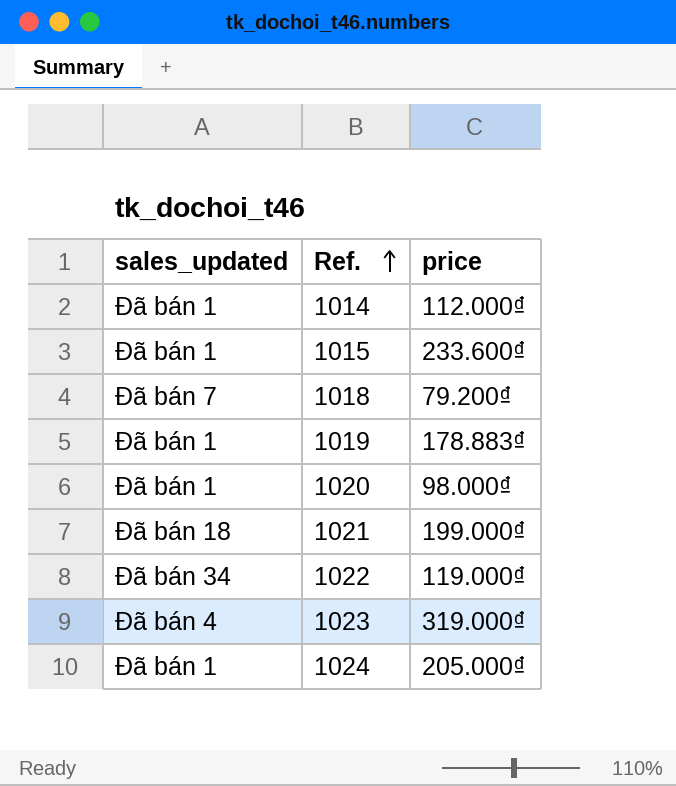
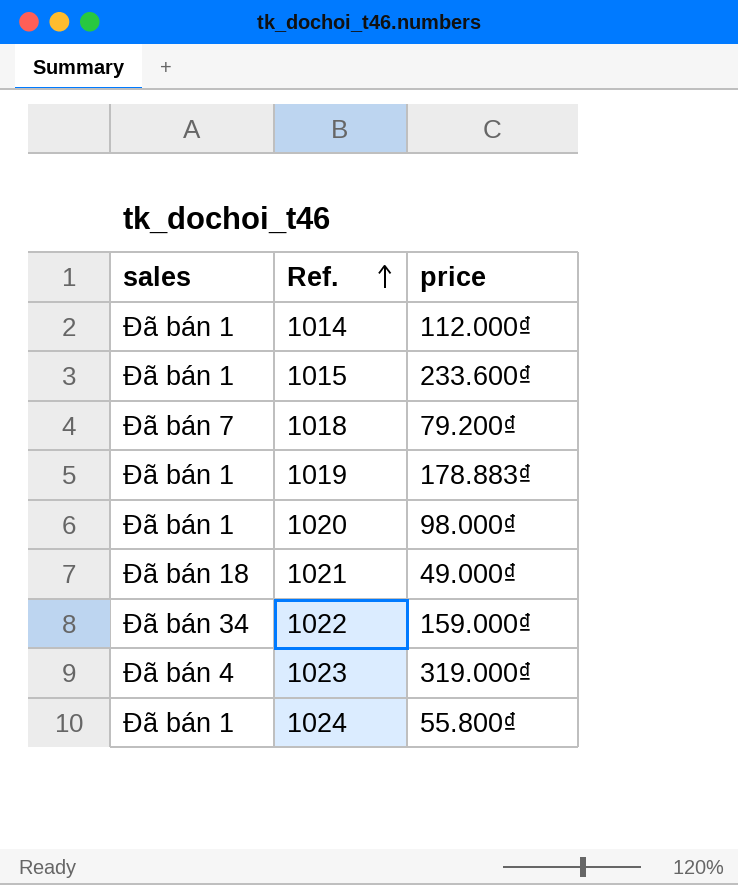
column name: sales_updated -> sales
1021 | price: 199.000₫ -> 49.000₫
1022 | price: 119.000₫ -> 159.000₫
1024 | price: 205.000₫ -> 55.800₫

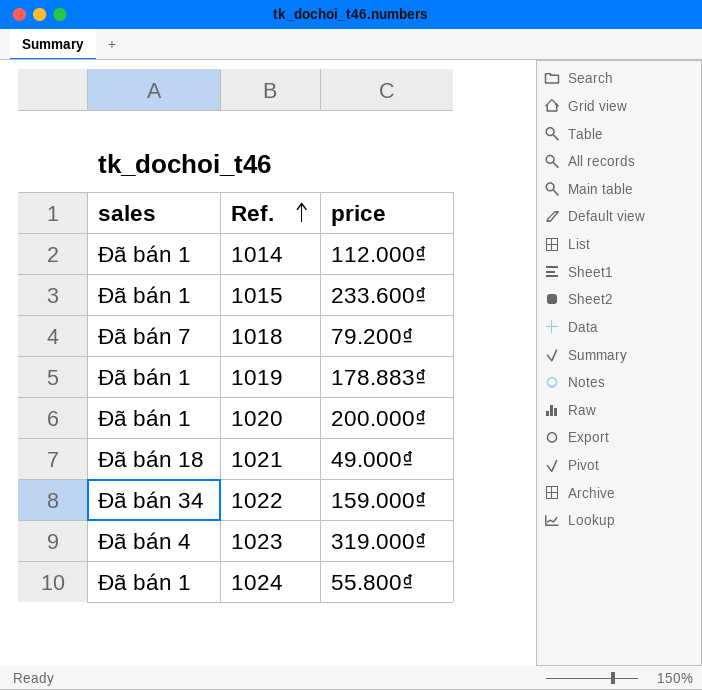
1020 | price: 98.000₫ -> 200.000₫

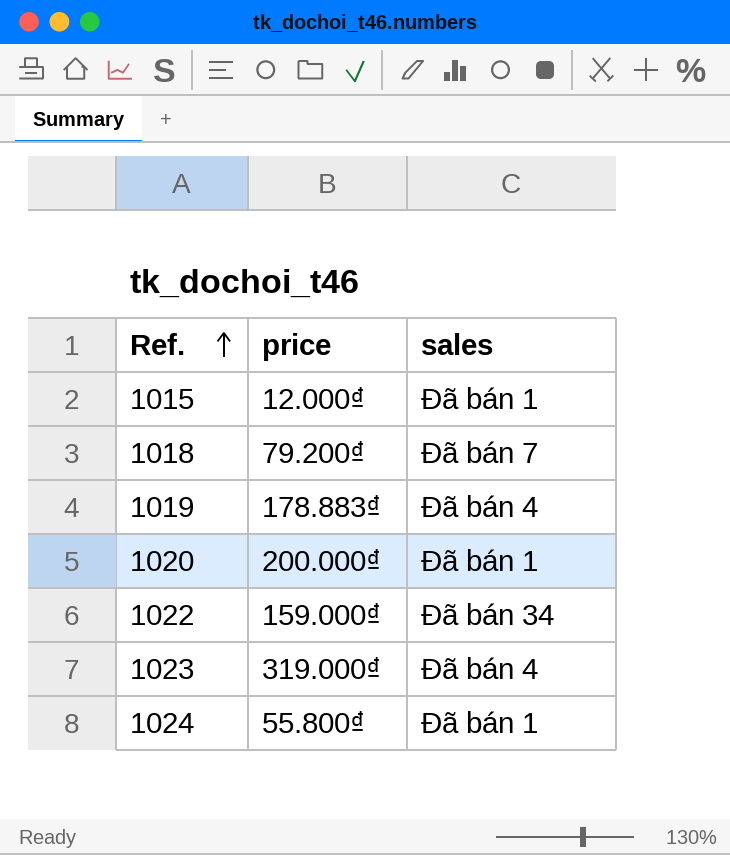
column sales | position: 1 -> 3
row 1014: Đã bán 1 | 112.000₫ -> none
row 1021: Đã bán 18 | 49.000₫ -> none
1015 | price: 233.600₫ -> 12.000₫
1019 | sales: Đã bán 1 -> Đã bán 4

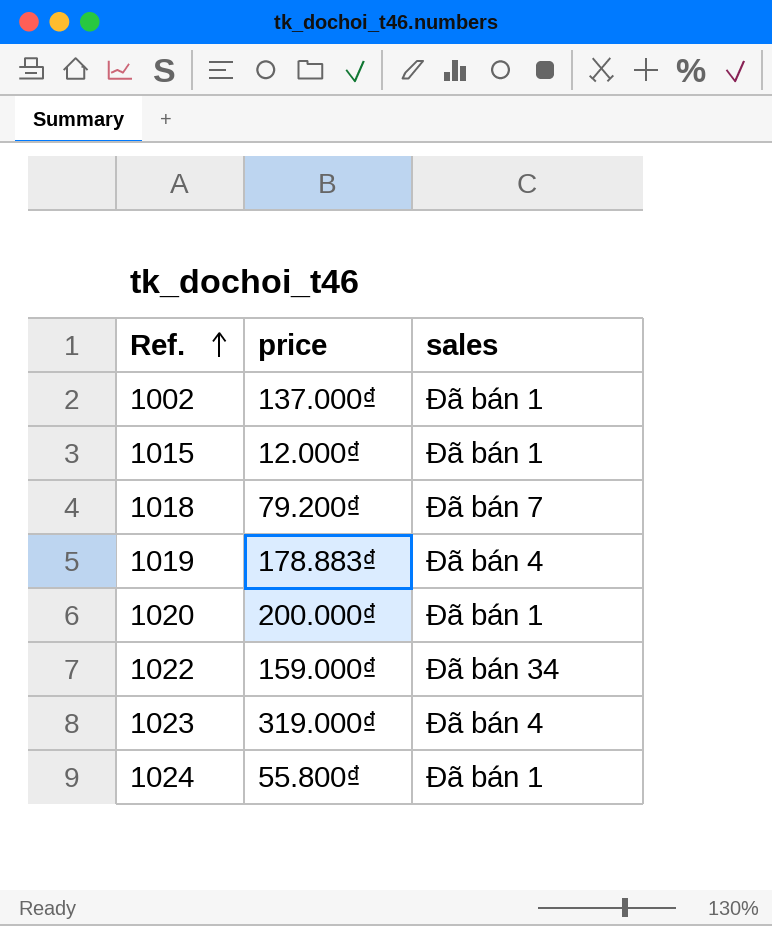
row 1002: none -> 137.000₫ | Đã bán 1

